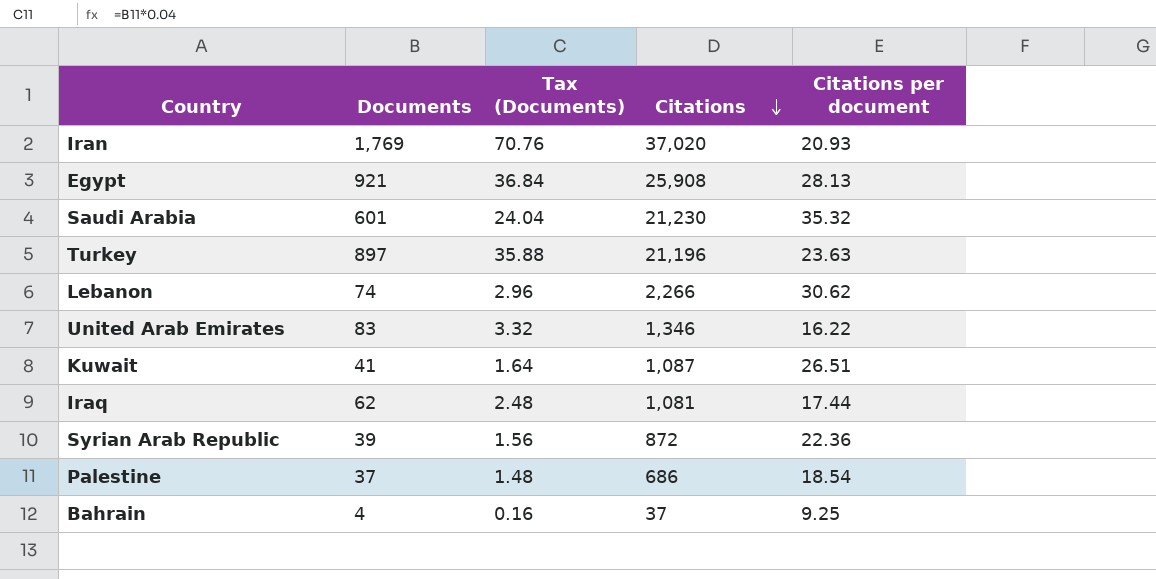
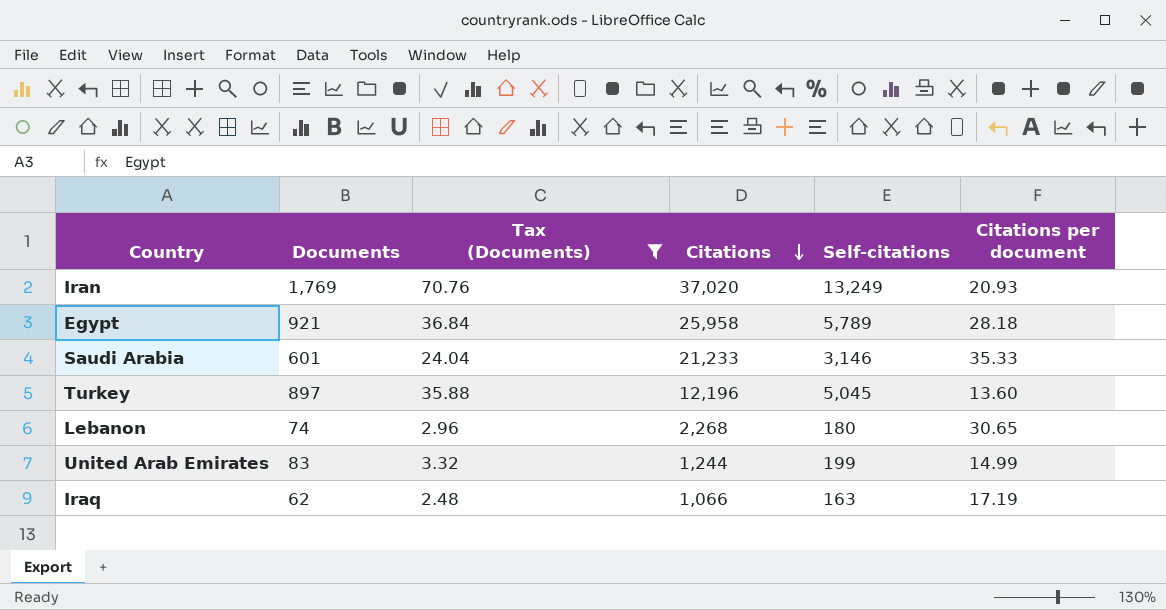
filter: none -> Tax (Documents) >= 2.48
column Self-citations | position: none -> 5
Egypt | Citations: 25,908 -> 25,958
Egypt | Citations per document: 28.13 -> 28.18
Saudi Arabia | Citations: 21,230 -> 21,233
Saudi Arabia | Citations per document: 35.32 -> 35.33
Turkey | Citations: 21,196 -> 12,196
Turkey | Citations per document: 23.63 -> 13.60
Lebanon | Citations: 2,266 -> 2,268
Lebanon | Citations per document: 30.62 -> 30.65
United Arab Emirates | Citations: 1,346 -> 1,244
United Arab Emirates | Citations per document: 16.22 -> 14.99
Iraq | Citations: 1,081 -> 1,066
Iraq | Citations per document: 17.44 -> 17.19

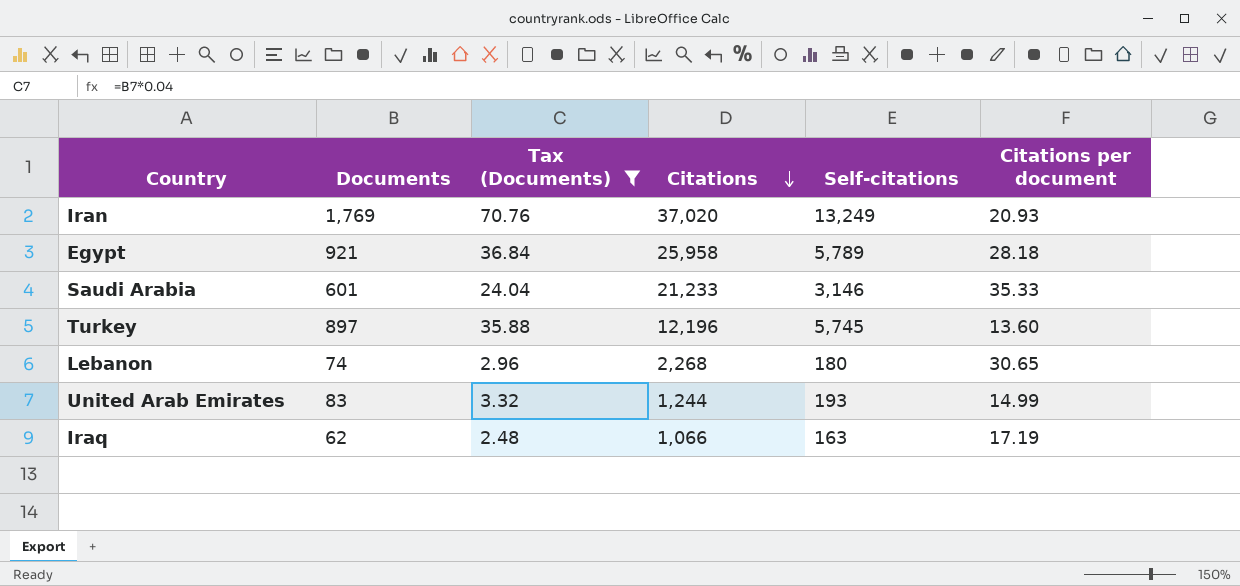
Turkey | Self-citations: 5,045 -> 5,745
United Arab Emirates | Self-citations: 199 -> 193

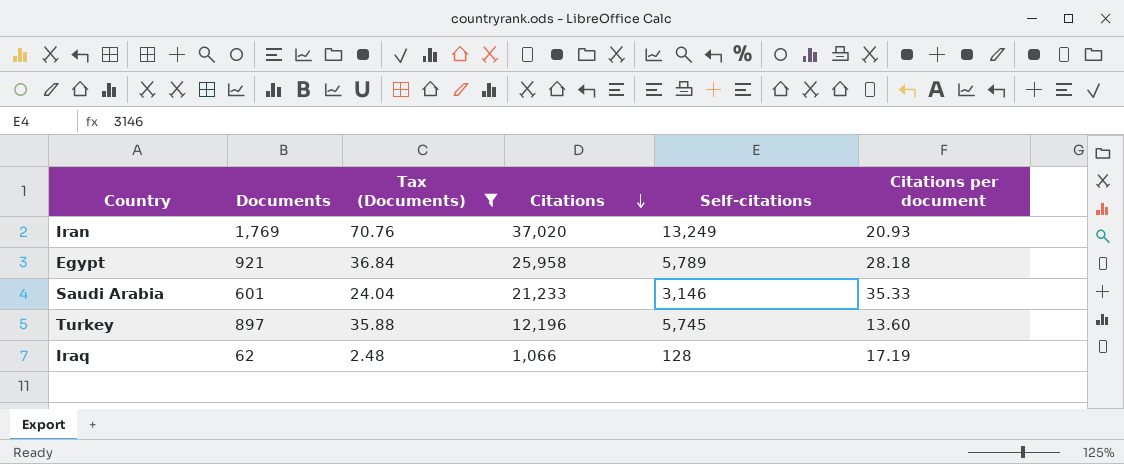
row Lebanon: 74 | 2.96 | 2,268 | 180 | 30.65 -> none
row United Arab Emirates: 83 | 3.32 | 1,244 | 193 | 14.99 -> none
Iraq | Self-citations: 163 -> 128

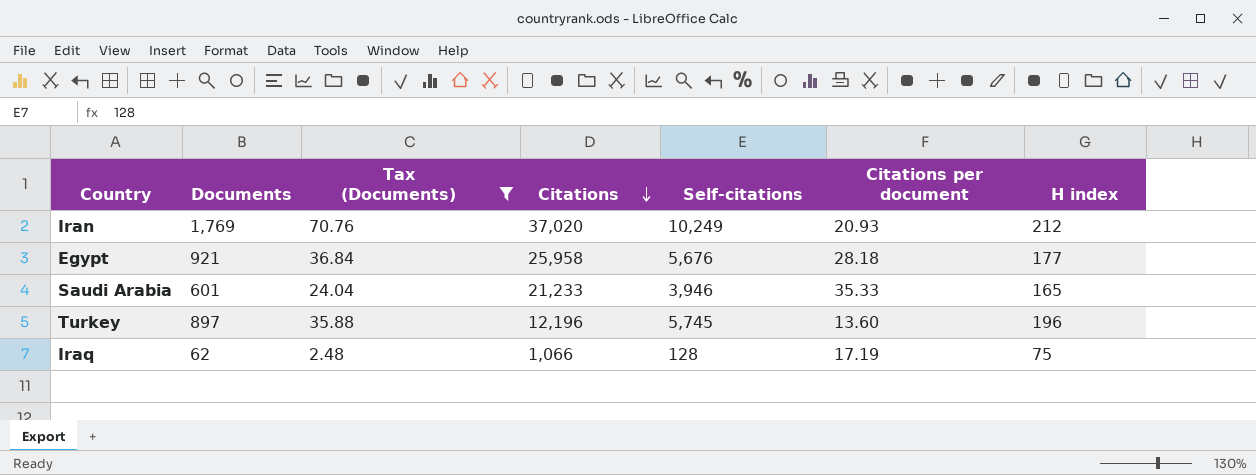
column H index | position: none -> 7
Iran | Self-citations: 13,249 -> 10,249
Egypt | Self-citations: 5,789 -> 5,676
Saudi Arabia | Self-citations: 3,146 -> 3,946

